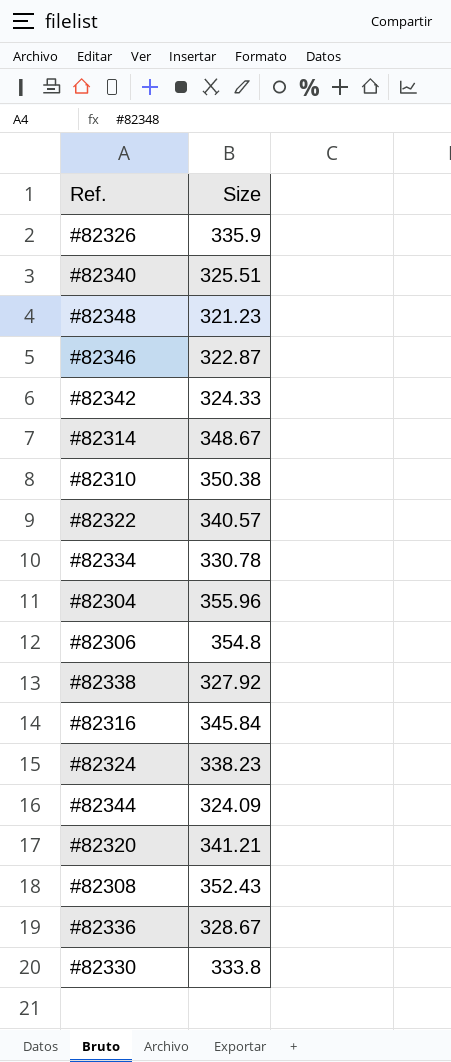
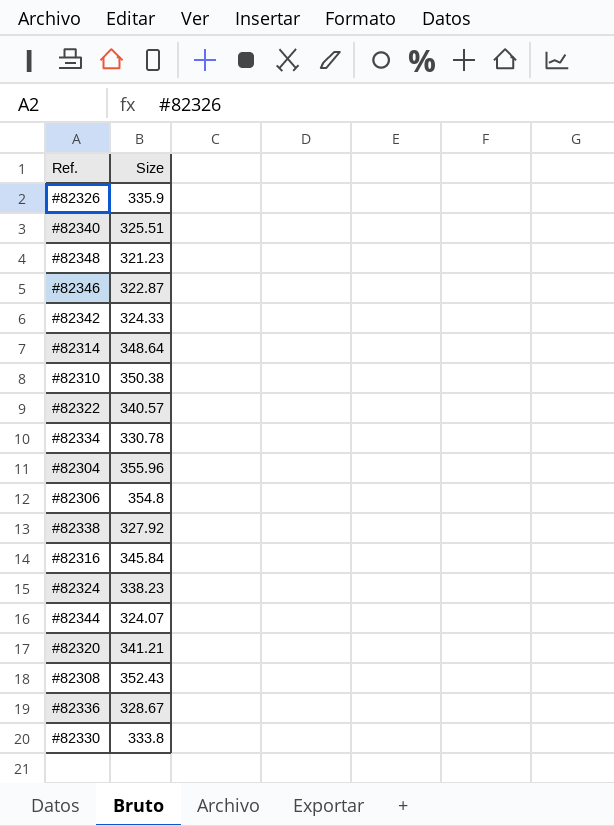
#82314 | Size: 348.67 -> 348.64
#82344 | Size: 324.09 -> 324.07

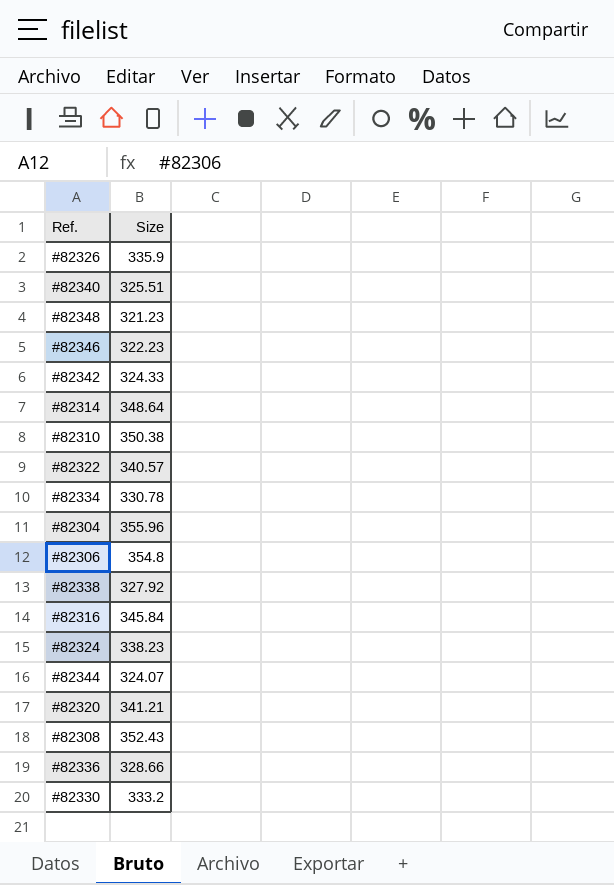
#82346 | Size: 322.87 -> 322.23
#82336 | Size: 328.67 -> 328.66
#82330 | Size: 333.8 -> 333.2

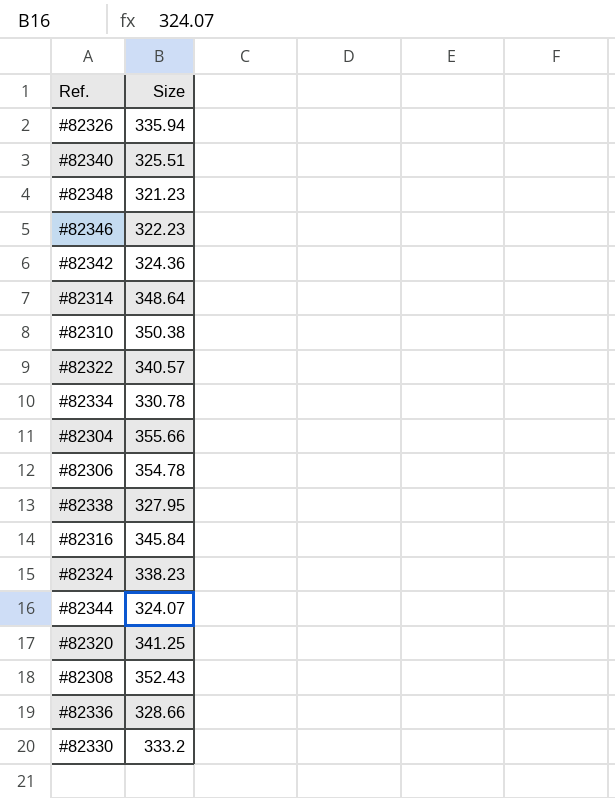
#82326 | Size: 335.9 -> 335.94
#82342 | Size: 324.33 -> 324.36
#82304 | Size: 355.96 -> 355.66
#82306 | Size: 354.8 -> 354.78
#82338 | Size: 327.92 -> 327.95
#82320 | Size: 341.21 -> 341.25

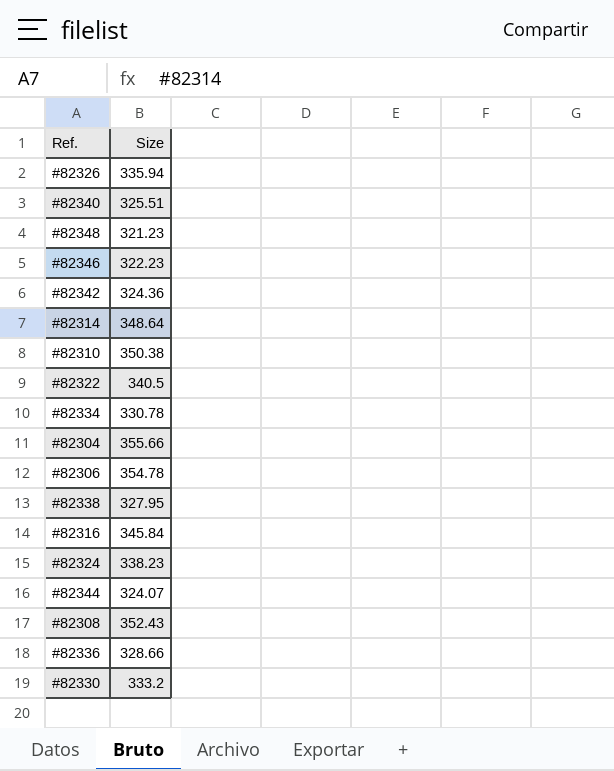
row #82320: 341.25 -> none
#82322 | Size: 340.57 -> 340.5

